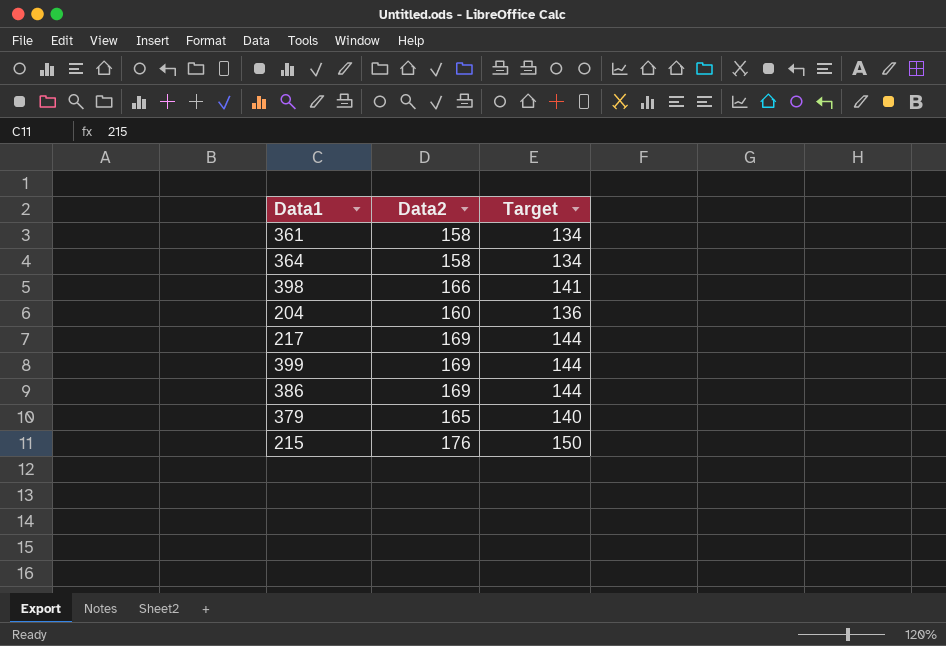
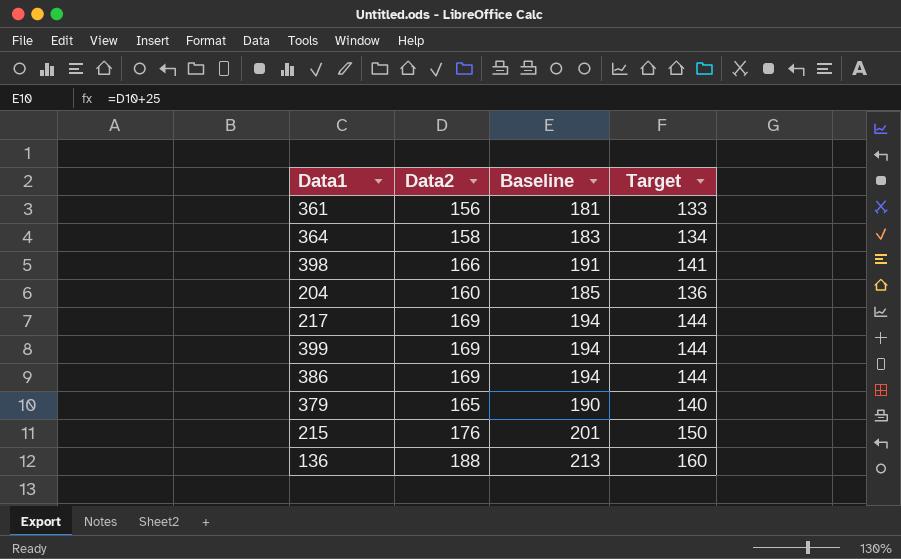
column Baseline | formula: none -> [Data2] + 25
361 | Data2: 158 -> 156
361 | Target: 134 -> 133
row 136: none -> 188 | 213 | 160

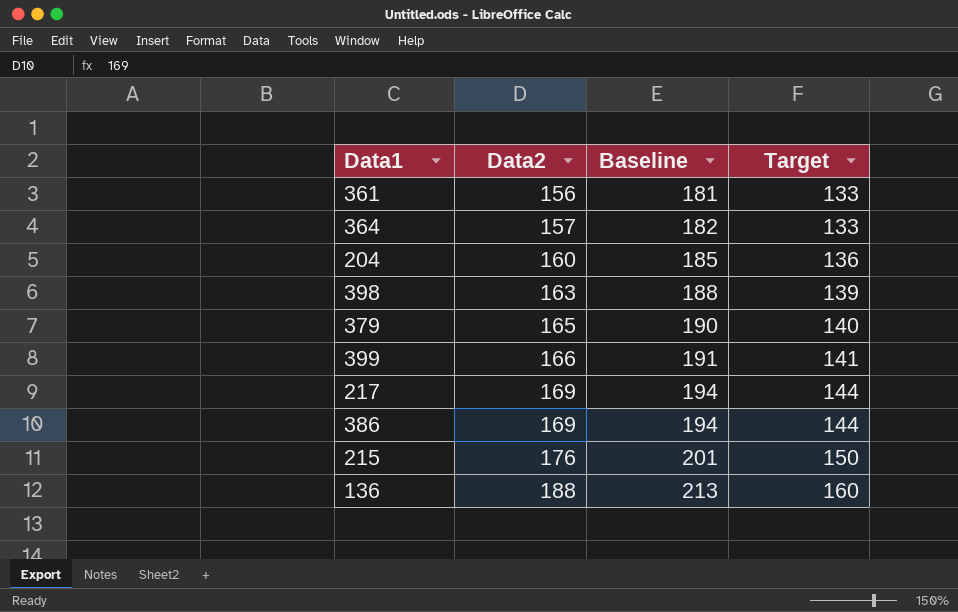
row order: none -> Data2 ascending
364 | Data2: 158 -> 157
364 | Baseline: 183 -> 182
364 | Target: 134 -> 133
398 | Data2: 166 -> 163
398 | Baseline: 191 -> 188
398 | Target: 141 -> 139
399 | Data2: 169 -> 166
399 | Baseline: 194 -> 191
399 | Target: 144 -> 141

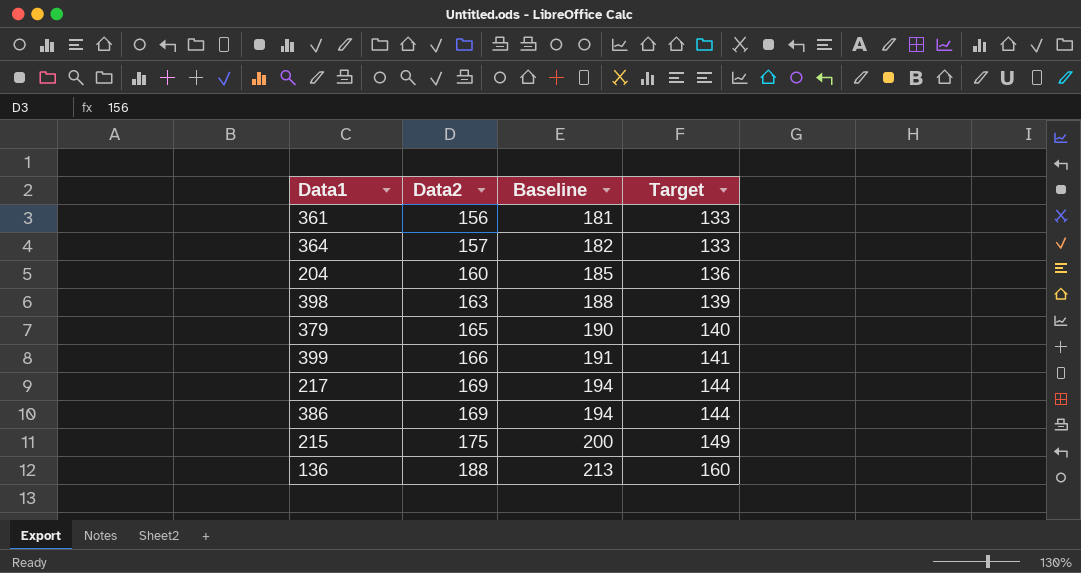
215 | Data2: 176 -> 175
215 | Baseline: 201 -> 200
215 | Target: 150 -> 149

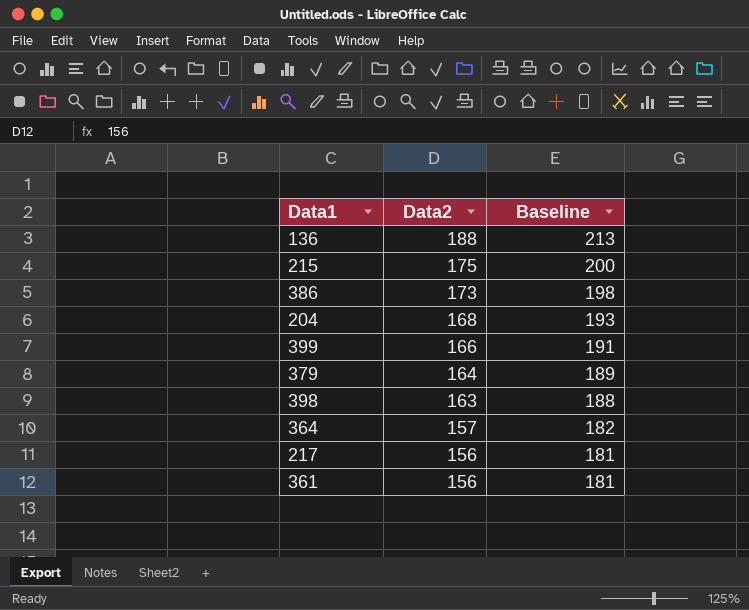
row order: Data2 ascending -> Data2 descending
column Target | formula: [Data2] * 0.85 -> none
386 | Data2: 169 -> 173
386 | Baseline: 194 -> 198
204 | Data2: 160 -> 168
204 | Baseline: 185 -> 193
379 | Data2: 165 -> 164
379 | Baseline: 190 -> 189
217 | Data2: 169 -> 156
217 | Baseline: 194 -> 181

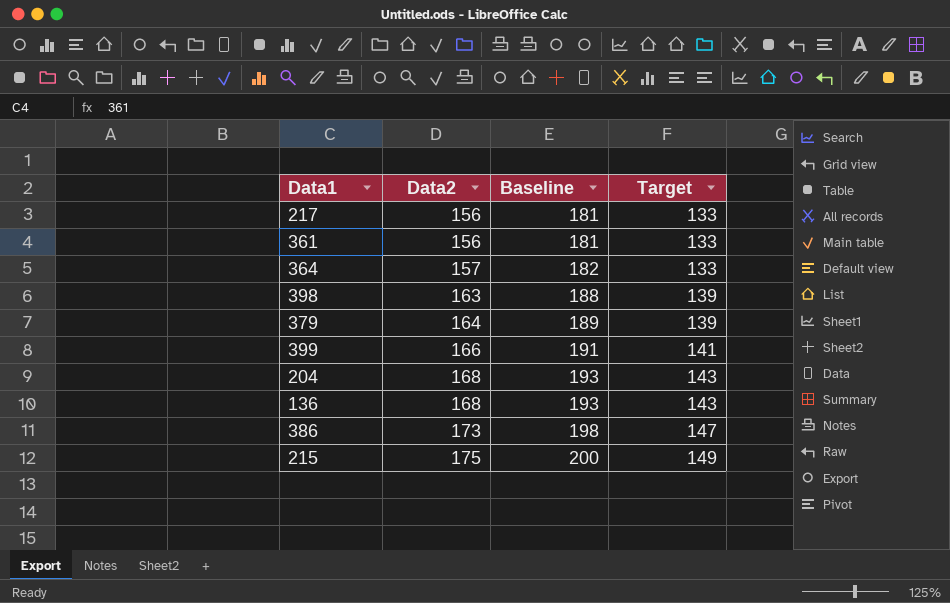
row order: Data2 descending -> Data2 ascending
column Target | formula: none -> [Data2] * 0.85
136 | Data2: 188 -> 168
136 | Baseline: 213 -> 193

